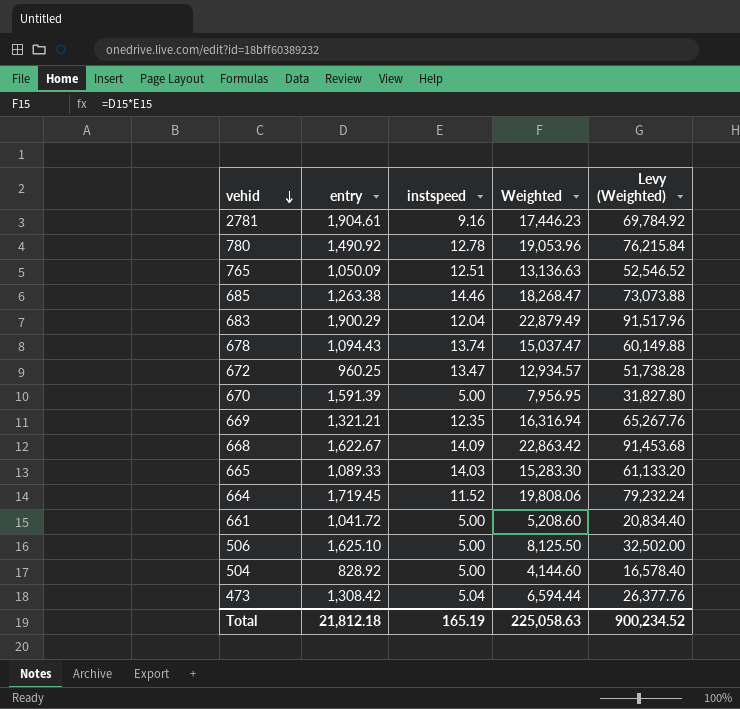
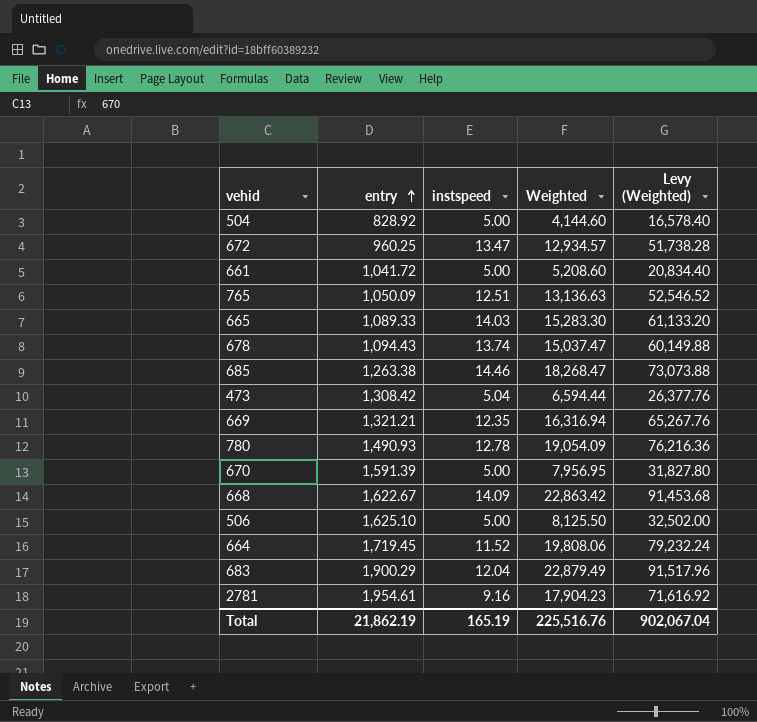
row order: vehid descending -> entry ascending
780 | entry: 1,490.92 -> 1,490.93
780 | Weighted: 19,053.96 -> 19,054.09
780 | Levy (Weighted): 76,215.84 -> 76,216.36
2781 | entry: 1,904.61 -> 1,954.61
2781 | Weighted: 17,446.23 -> 17,904.23
2781 | Levy (Weighted): 69,784.92 -> 71,616.92
Total | entry: 21,812.18 -> 21,862.19
Total | Weighted: 225,058.63 -> 225,516.76
Total | Levy (Weighted): 900,234.52 -> 902,067.04

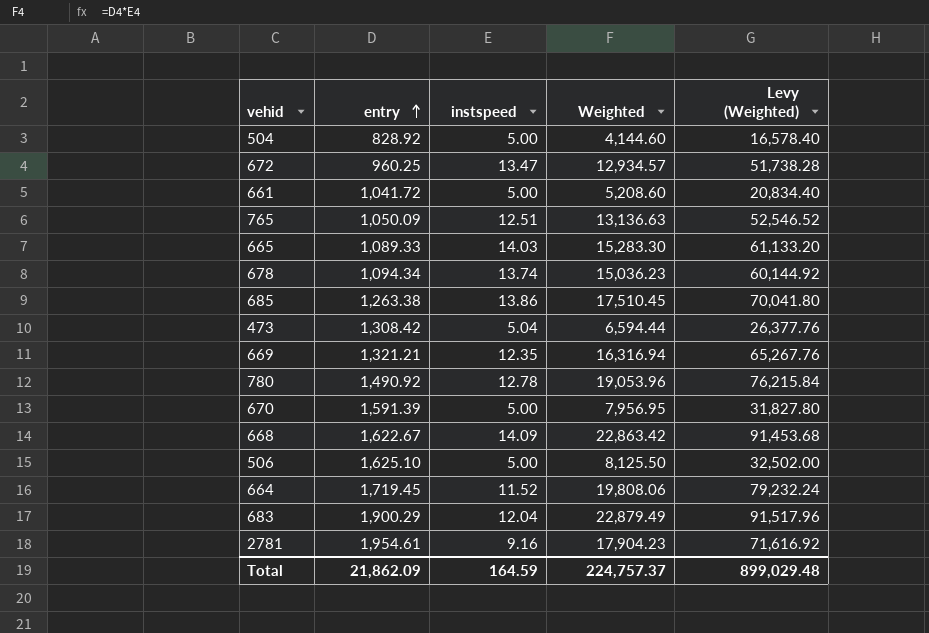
678 | entry: 1,094.43 -> 1,094.34
678 | Weighted: 15,037.47 -> 15,036.23
678 | Levy (Weighted): 60,149.88 -> 60,144.92
685 | instspeed: 14.46 -> 13.86
685 | Weighted: 18,268.47 -> 17,510.45
685 | Levy (Weighted): 73,073.88 -> 70,041.80
780 | entry: 1,490.93 -> 1,490.92
780 | Weighted: 19,054.09 -> 19,053.96
780 | Levy (Weighted): 76,216.36 -> 76,215.84
Total | entry: 21,862.19 -> 21,862.09
Total | instspeed: 165.19 -> 164.59
Total | Weighted: 225,516.76 -> 224,757.37
Total | Levy (Weighted): 902,067.04 -> 899,029.48

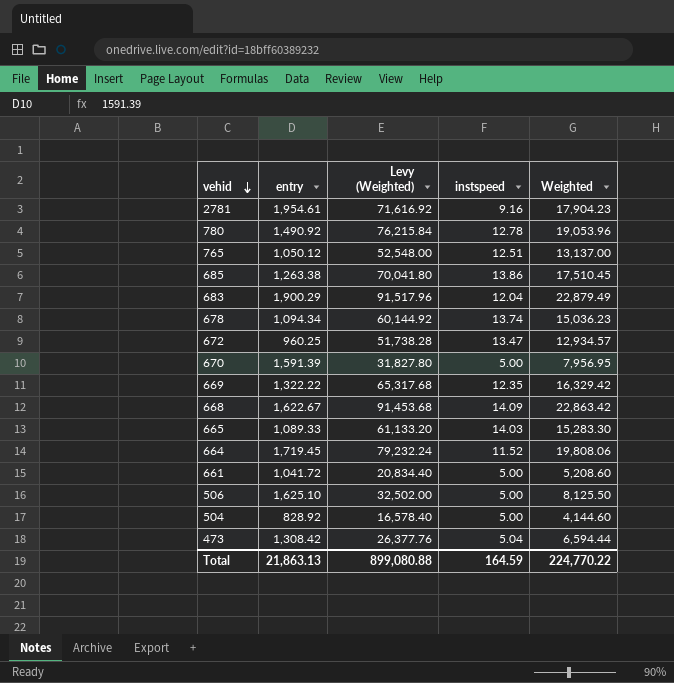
row order: entry ascending -> vehid descending
column Levy (Weighted) | position: 5 -> 3
765 | entry: 1,050.09 -> 1,050.12
765 | Levy (Weighted): 52,546.52 -> 52,548.00
765 | Weighted: 13,136.63 -> 13,137.00
669 | entry: 1,321.21 -> 1,322.22
669 | Levy (Weighted): 65,267.76 -> 65,317.68
669 | Weighted: 16,316.94 -> 16,329.42
Total | entry: 21,862.09 -> 21,863.13
Total | Levy (Weighted): 899,029.48 -> 899,080.88
Total | Weighted: 224,757.37 -> 224,770.22

